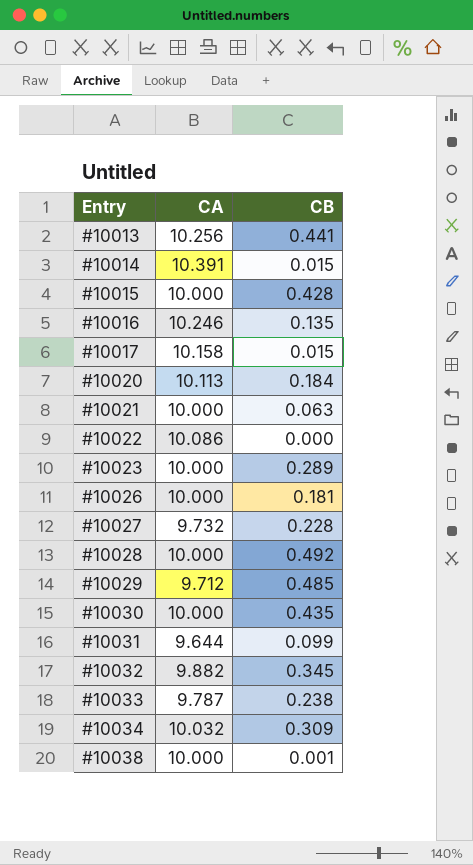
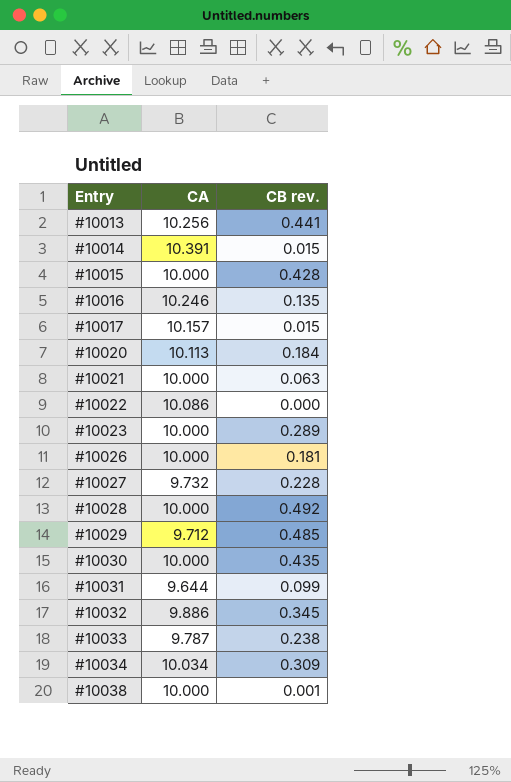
column name: CB -> CB rev.
#10017 | CA: 10.158 -> 10.157
#10032 | CA: 9.882 -> 9.886
#10034 | CA: 10.032 -> 10.034

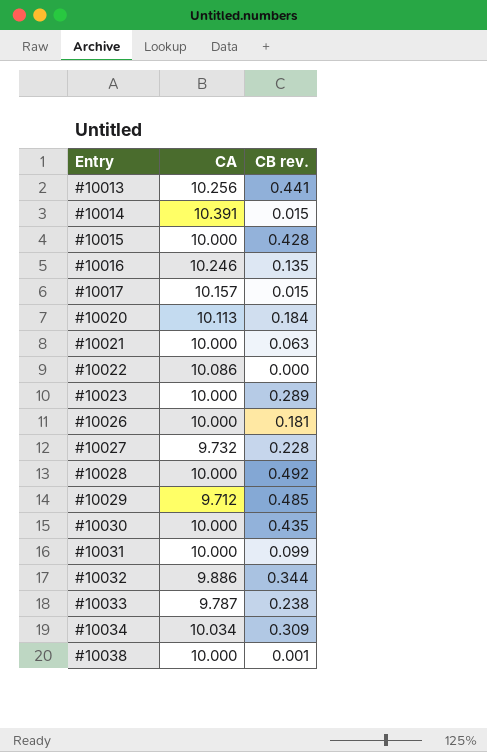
#10031 | CA: 9.644 -> 10.000
#10032 | CB rev.: 0.345 -> 0.344

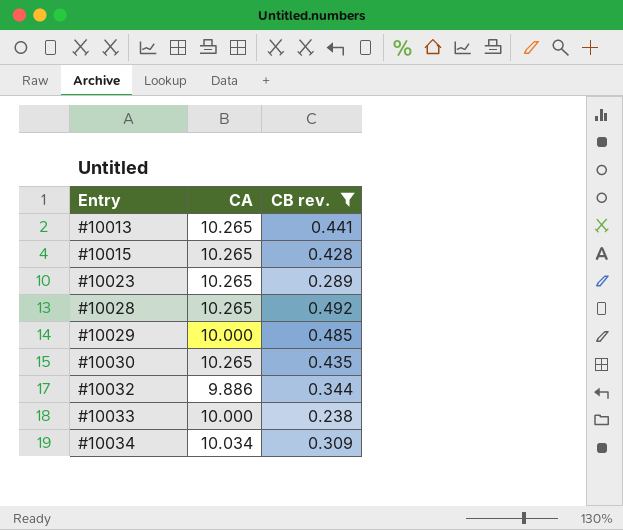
filter: none -> CB rev. >= 0.238
#10013 | CA: 10.256 -> 10.265
#10015 | CA: 10.000 -> 10.265
#10023 | CA: 10.000 -> 10.265
#10028 | CA: 10.000 -> 10.265
#10029 | CA: 9.712 -> 10.000
#10030 | CA: 10.000 -> 10.265
#10033 | CA: 9.787 -> 10.000

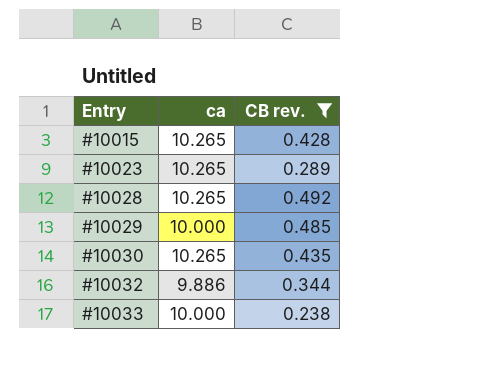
column name: CA -> ca
row #10013: 10.265 | 0.441 -> none
row #10034: 10.034 | 0.309 -> none

